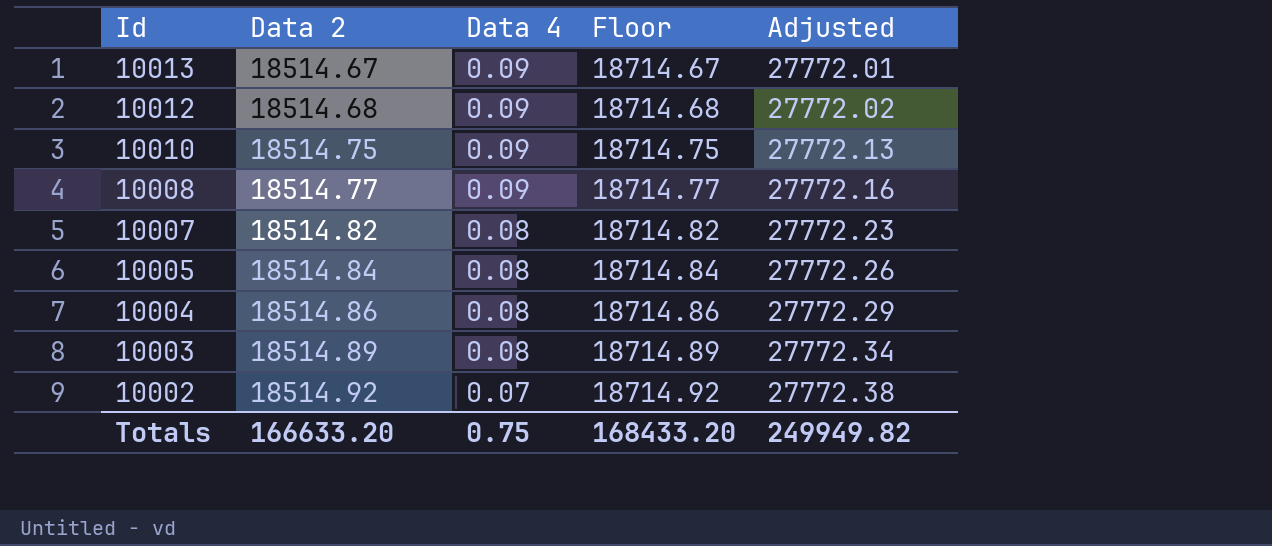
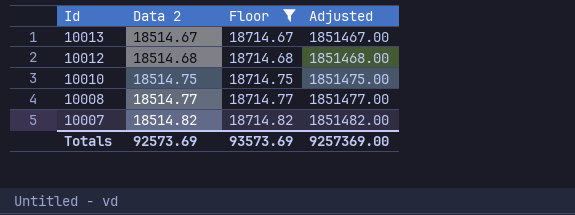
filter: none -> Floor <= 18714.82
column Data 4 | position: 3 -> none
column Adjusted | formula: [Data 2] * 1.5 -> [Data 2] * 100
Totals | Data 2: 166633.20 -> 92573.69
Totals | Floor: 168433.20 -> 93573.69
Totals | Adjusted: 249949.82 -> 9257369.00

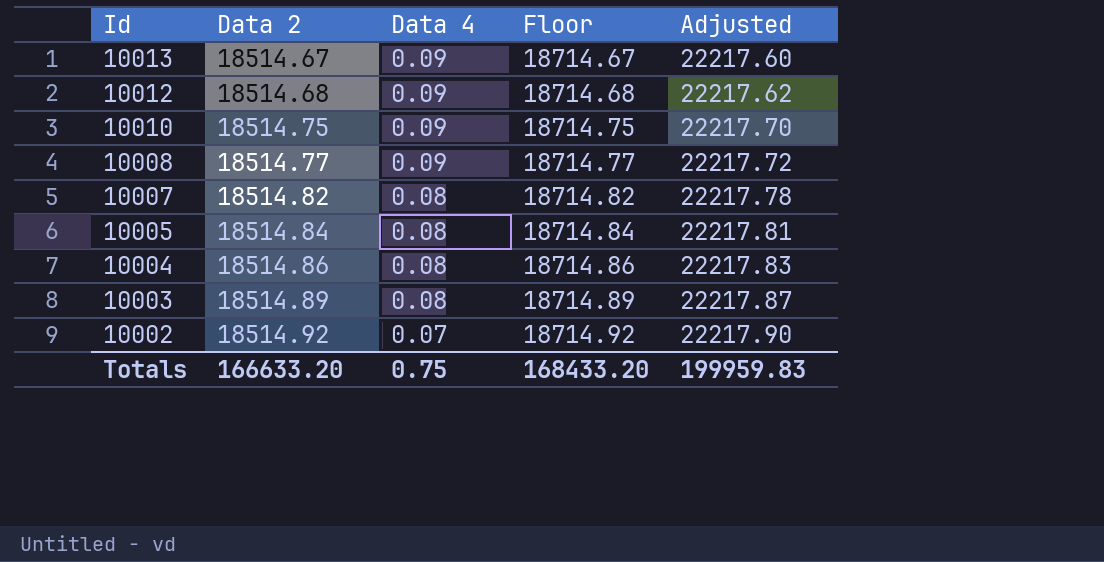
filter: Floor <= 18714.82 -> none
column Data 4 | position: none -> 3
column Adjusted | formula: [Data 2] * 100 -> [Data 2] * 1.2
Totals | Data 2: 92573.69 -> 166633.20
Totals | Floor: 93573.69 -> 168433.20
Totals | Adjusted: 9257369.00 -> 199959.83

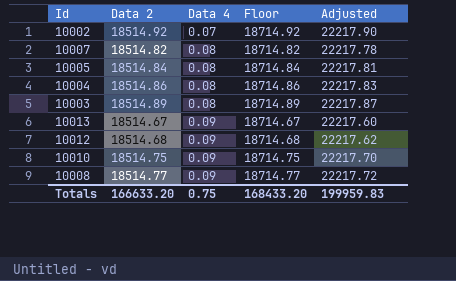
row order: Id descending -> Data 4 ascending

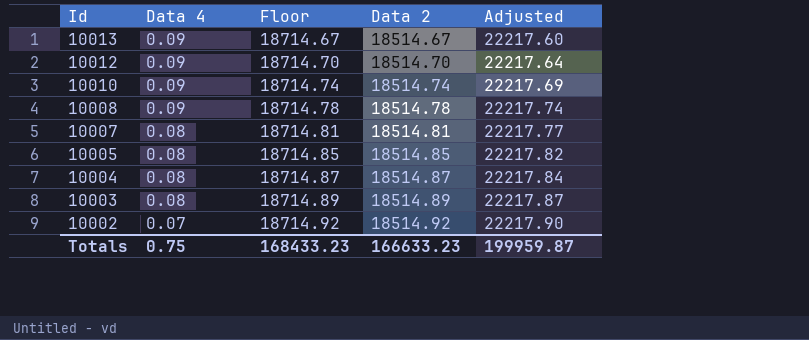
row order: Data 4 ascending -> Id descending
column Data 2 | position: 2 -> 4
10012 | Floor: 18714.68 -> 18714.70
10012 | Data 2: 18514.68 -> 18514.70
10012 | Adjusted: 22217.62 -> 22217.64
10010 | Floor: 18714.75 -> 18714.74
10010 | Data 2: 18514.75 -> 18514.74
10010 | Adjusted: 22217.70 -> 22217.69
10008 | Floor: 18714.77 -> 18714.78
10008 | Data 2: 18514.77 -> 18514.78
10008 | Adjusted: 22217.72 -> 22217.74
10007 | Floor: 18714.82 -> 18714.81
10007 | Data 2: 18514.82 -> 18514.81
10007 | Adjusted: 22217.78 -> 22217.77
10005 | Floor: 18714.84 -> 18714.85
10005 | Data 2: 18514.84 -> 18514.85
10005 | Adjusted: 22217.81 -> 22217.82
10004 | Floor: 18714.86 -> 18714.87
10004 | Data 2: 18514.86 -> 18514.87
10004 | Adjusted: 22217.83 -> 22217.84
Totals | Floor: 168433.20 -> 168433.23
Totals | Data 2: 166633.20 -> 166633.23
Totals | Adjusted: 199959.83 -> 199959.87

